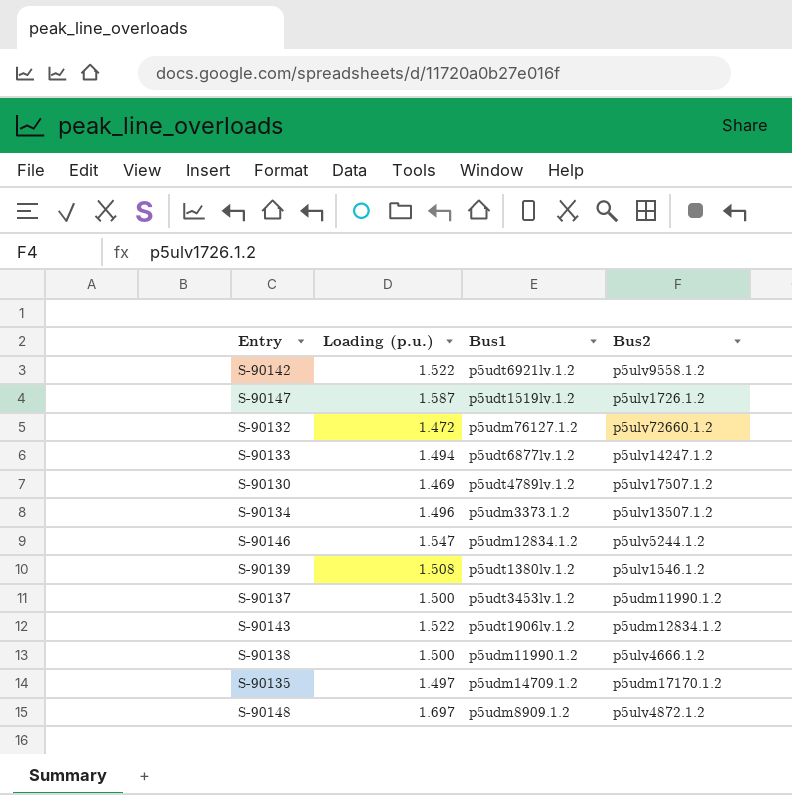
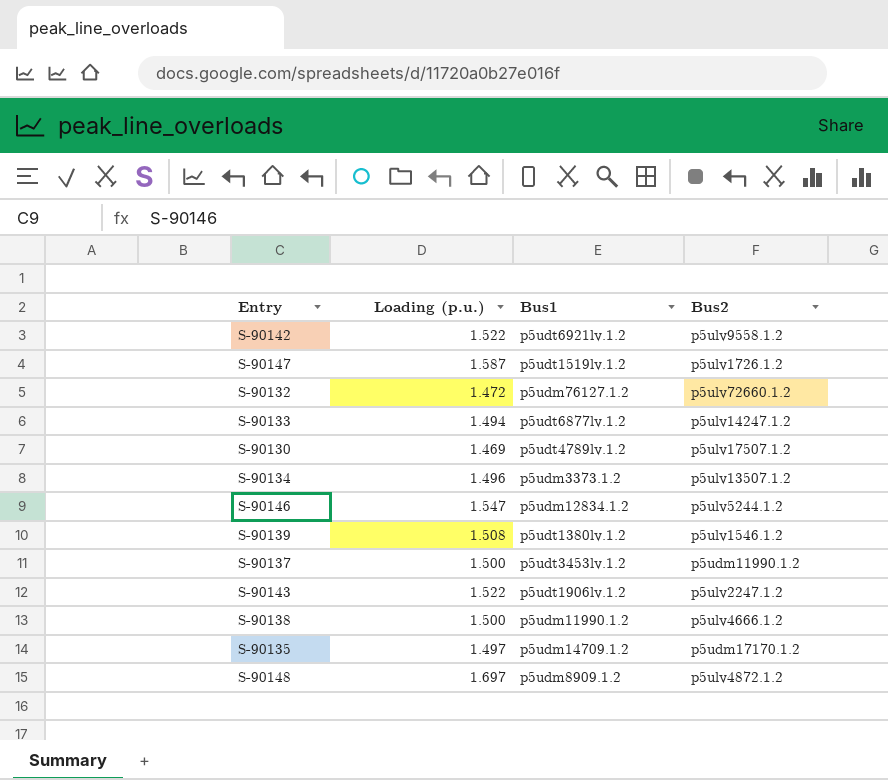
S-90143 | Bus2: p5udm12834.1.2 -> p5ulv2247.1.2

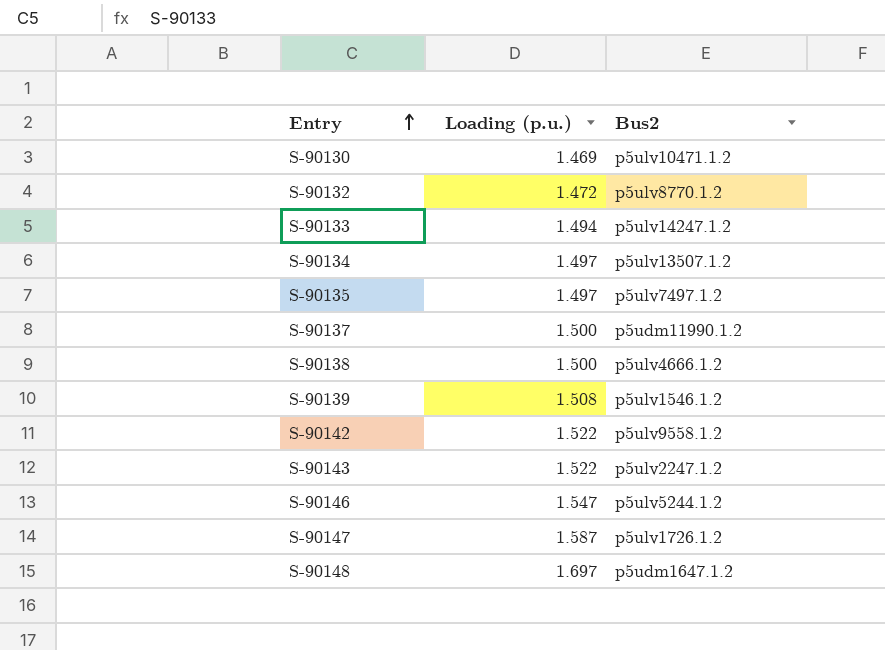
row order: none -> Entry ascending
column Bus1 | position: 3 -> none
S-90130 | Bus2: p5ulv17507.1.2 -> p5ulv10471.1.2
S-90132 | Bus2: p5ulv72660.1.2 -> p5ulv8770.1.2
S-90134 | Loading (p.u.): 1.496 -> 1.497
S-90135 | Bus2: p5udm17170.1.2 -> p5ulv7497.1.2
S-90148 | Bus2: p5ulv4872.1.2 -> p5udm1647.1.2

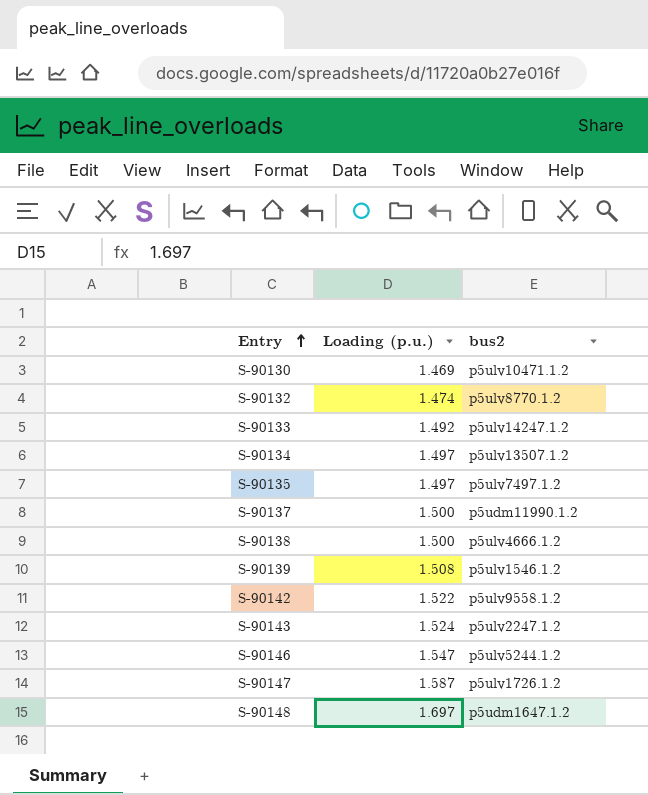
column name: Bus2 -> bus2
S-90132 | Loading (p.u.): 1.472 -> 1.474
S-90133 | Loading (p.u.): 1.494 -> 1.492
S-90143 | Loading (p.u.): 1.522 -> 1.524

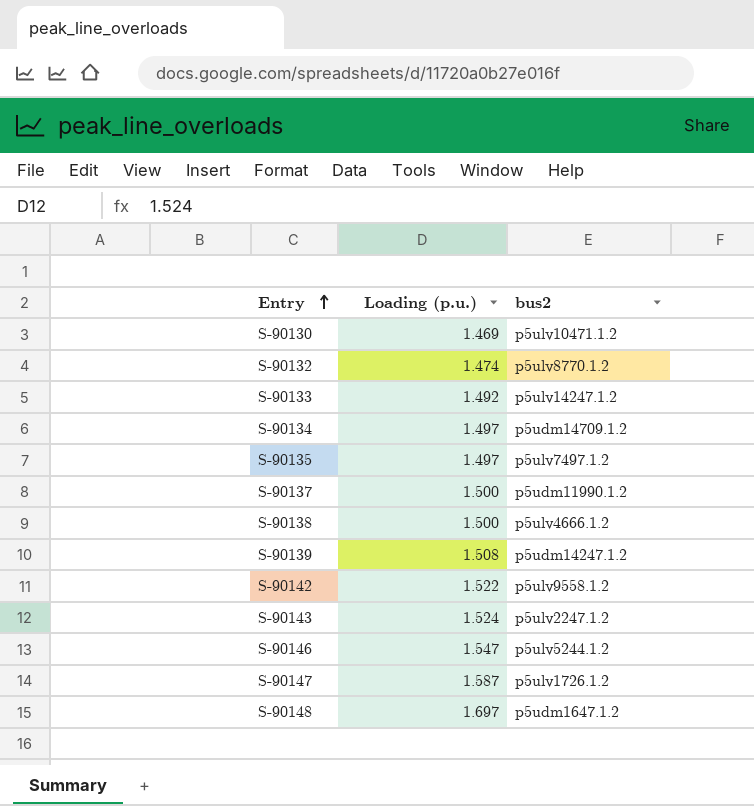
S-90134 | bus2: p5ulv13507.1.2 -> p5udm14709.1.2
S-90139 | bus2: p5ulv1546.1.2 -> p5udm14247.1.2

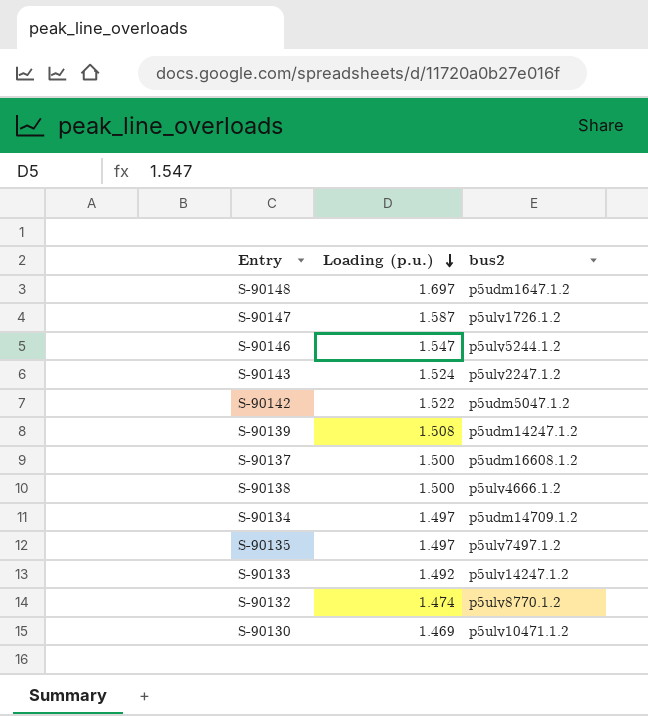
row order: Entry ascending -> Loading (p.u.) descending
S-90142 | bus2: p5ulv9558.1.2 -> p5udm5047.1.2
S-90137 | bus2: p5udm11990.1.2 -> p5udm16608.1.2

